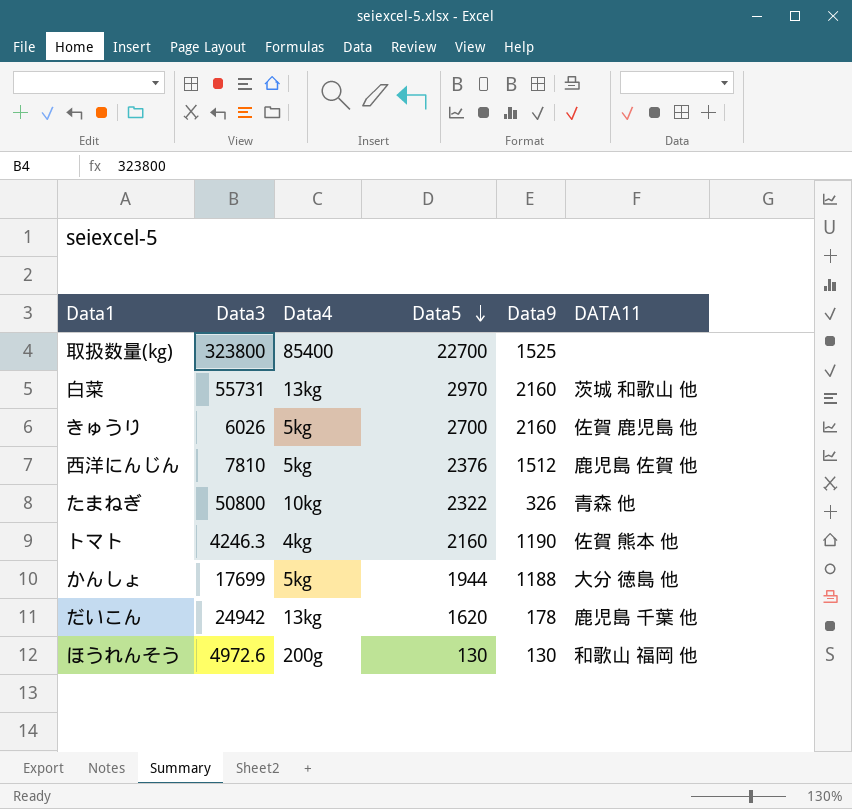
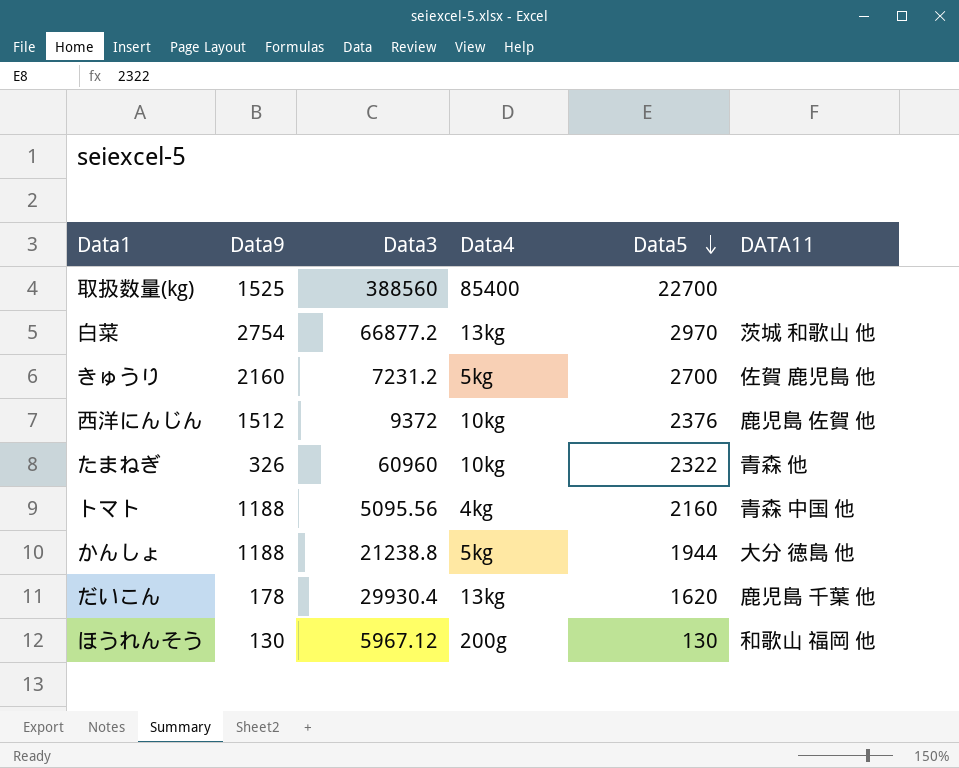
column Data9 | position: 5 -> 2
取扱数量(kg) | Data3: 323800 -> 388560
白菜 | Data9: 2160 -> 2754
白菜 | Data3: 55731 -> 66877.2
きゅうり | Data3: 6026 -> 7231.2
西洋にんじん | Data3: 7810 -> 9372
西洋にんじん | Data4: 5kg -> 10kg
たまねぎ | Data3: 50800 -> 60960
トマト | Data9: 1190 -> 1188
トマト | Data3: 4246.3 -> 5095.56
トマト | DATA11: 佐賀 熊本 他 -> 青森 中国 他
かんしょ | Data3: 17699 -> 21238.8
だいこん | Data3: 24942 -> 29930.4
ほうれんそう | Data3: 4972.6 -> 5967.12

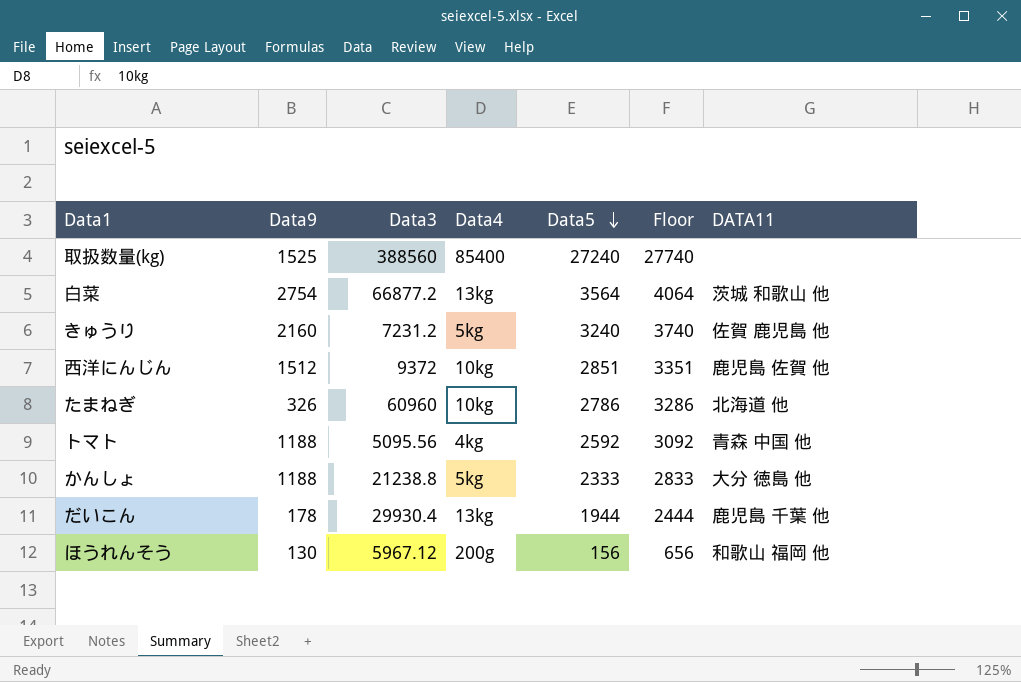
column Floor | formula: none -> [Data5] + 500
取扱数量(kg) | Data5: 22700 -> 27240
白菜 | Data5: 2970 -> 3564
きゅうり | Data5: 2700 -> 3240
西洋にんじん | Data5: 2376 -> 2851
たまねぎ | Data5: 2322 -> 2786
たまねぎ | DATA11: 青森 他 -> 北海道 他
トマト | Data5: 2160 -> 2592
かんしょ | Data5: 1944 -> 2333
だいこん | Data5: 1620 -> 1944
ほうれんそう | Data5: 130 -> 156

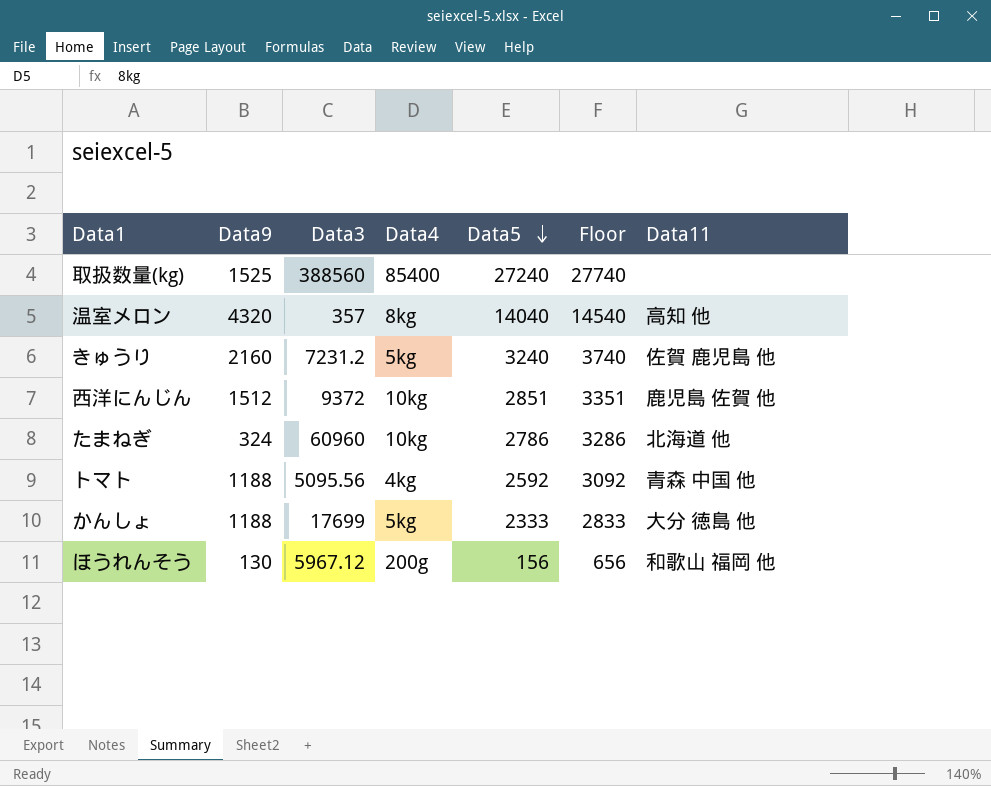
column name: DATA11 -> Data11
row 白菜: 2754 | 66877.2 | 13kg | 3564 | 4064 | 茨城 和歌山 他 -> none
row だいこん: 178 | 29930.4 | 13kg | 1944 | 2444 | 鹿児島 千葉 他 -> none
row 温室メロン: none -> 4320 | 357 | 8kg | 14040 | 14540 | 高知 他
たまねぎ | Data9: 326 -> 324
かんしょ | Data3: 21238.8 -> 17699

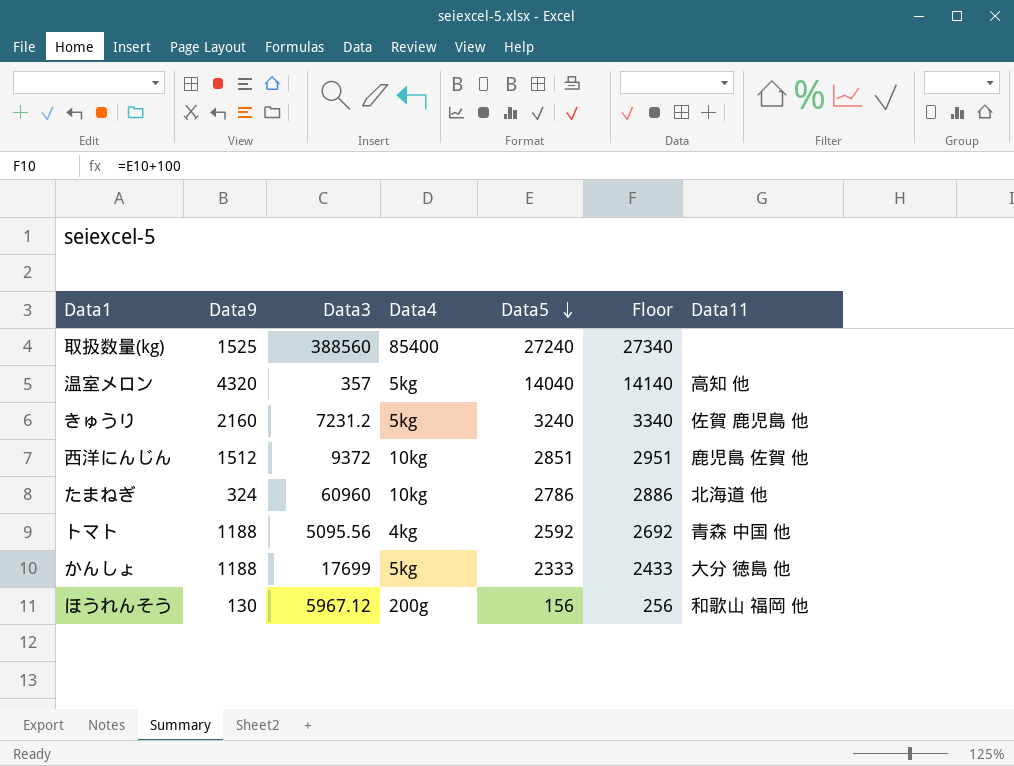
column Floor | formula: [Data5] + 500 -> [Data5] + 100
温室メロン | Data4: 8kg -> 5kg

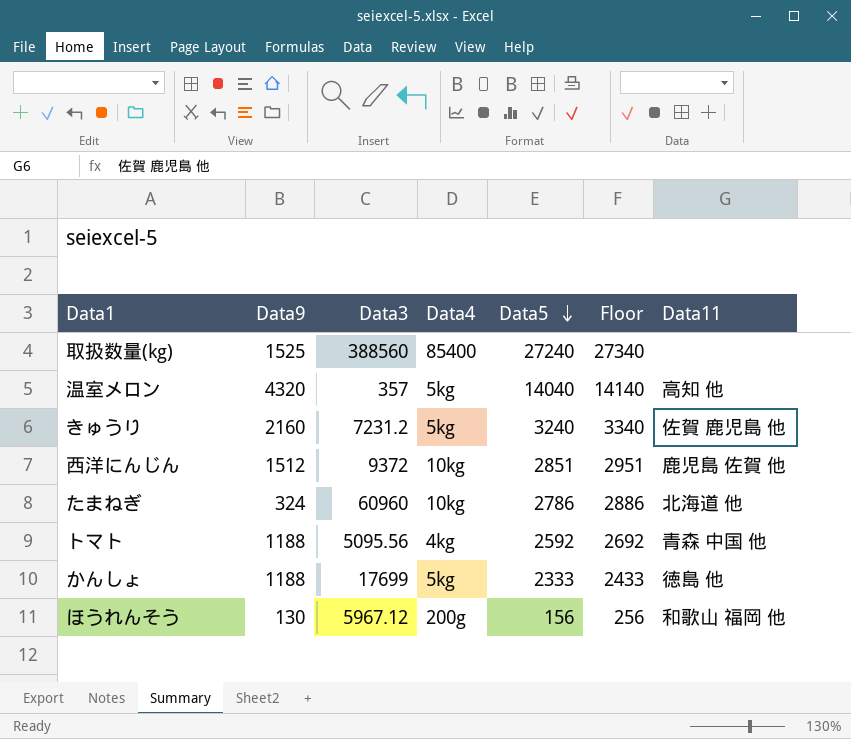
かんしょ | Data11: 大分 徳島 他 -> 徳島 他

